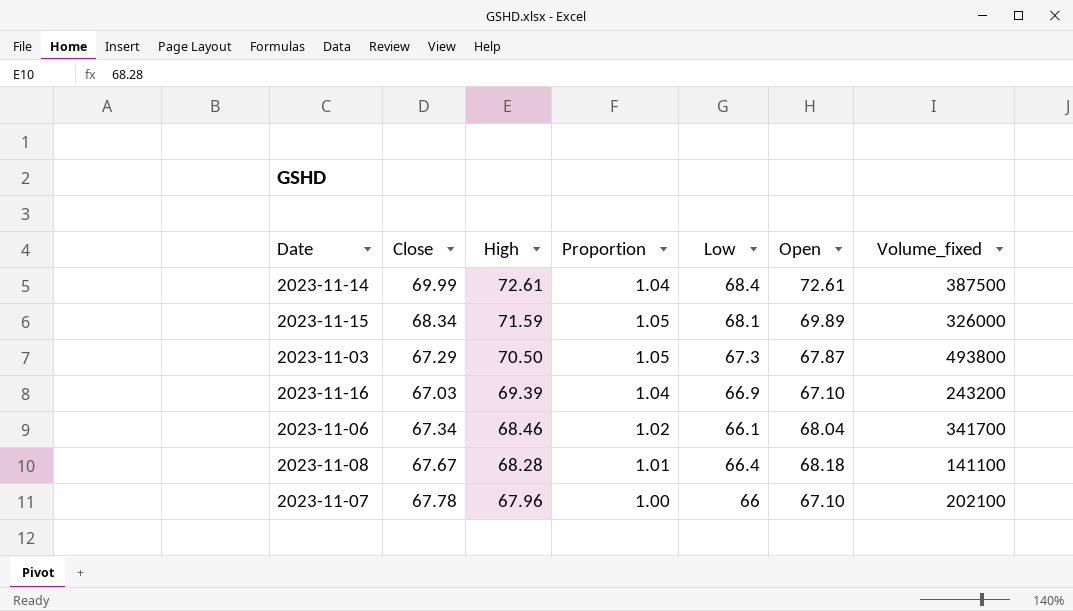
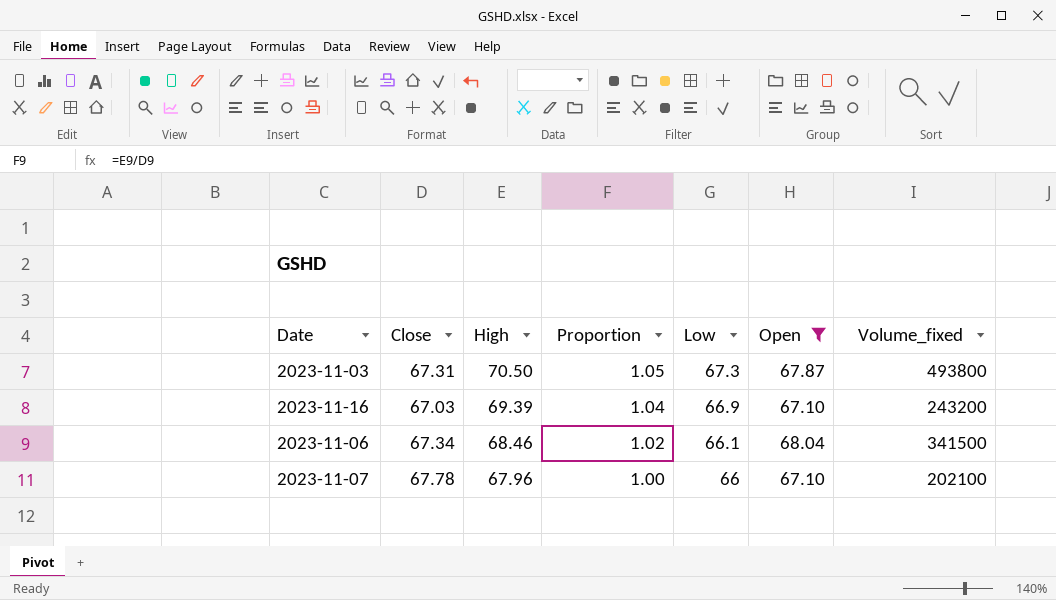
filter: none -> Open <= 68.04
2023-11-03 | Close: 67.29 -> 67.31
2023-11-06 | Volume_fixed: 341700 -> 341500

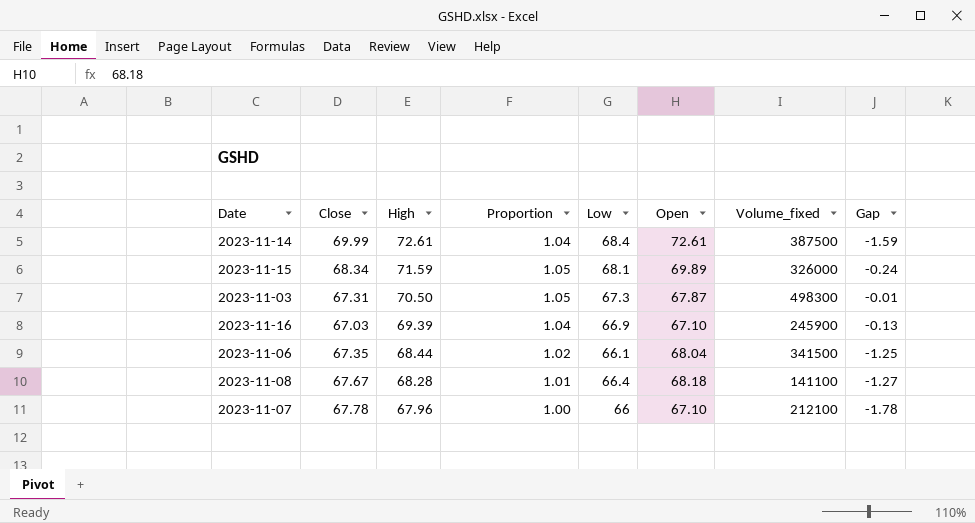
filter: Open <= 68.04 -> none
column Gap | formula: none -> [Low] - [Close]
2023-11-03 | Volume_fixed: 493800 -> 498300
2023-11-16 | Volume_fixed: 243200 -> 245900
2023-11-06 | Close: 67.34 -> 67.35
2023-11-06 | High: 68.46 -> 68.44
2023-11-07 | Volume_fixed: 202100 -> 212100

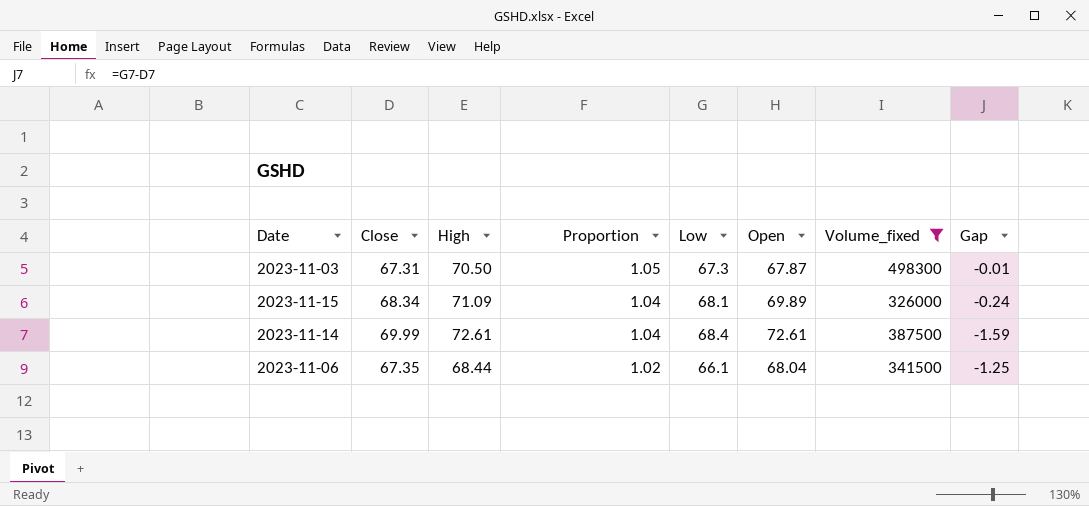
filter: none -> Volume_fixed >= 326000
row order: High descending -> Proportion descending
2023-11-15 | High: 71.59 -> 71.09
2023-11-15 | Proportion: 1.05 -> 1.04

